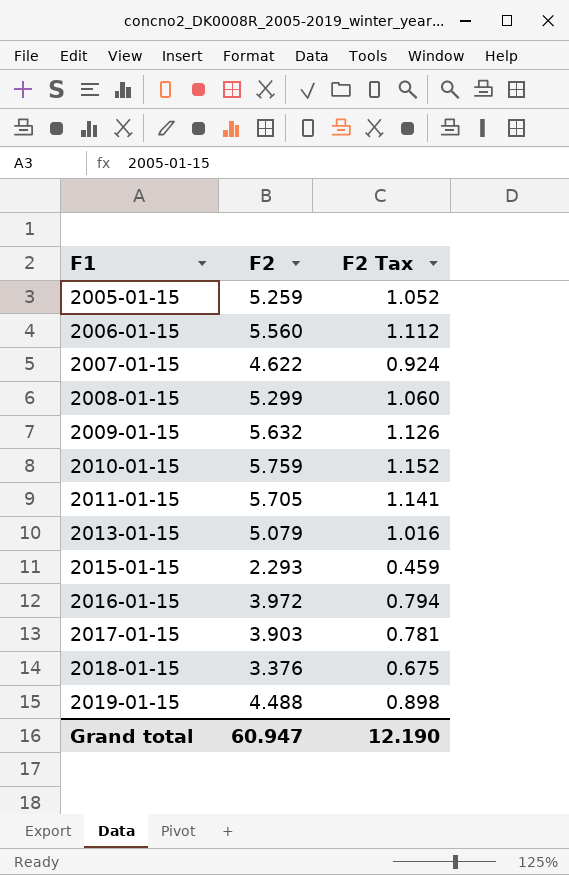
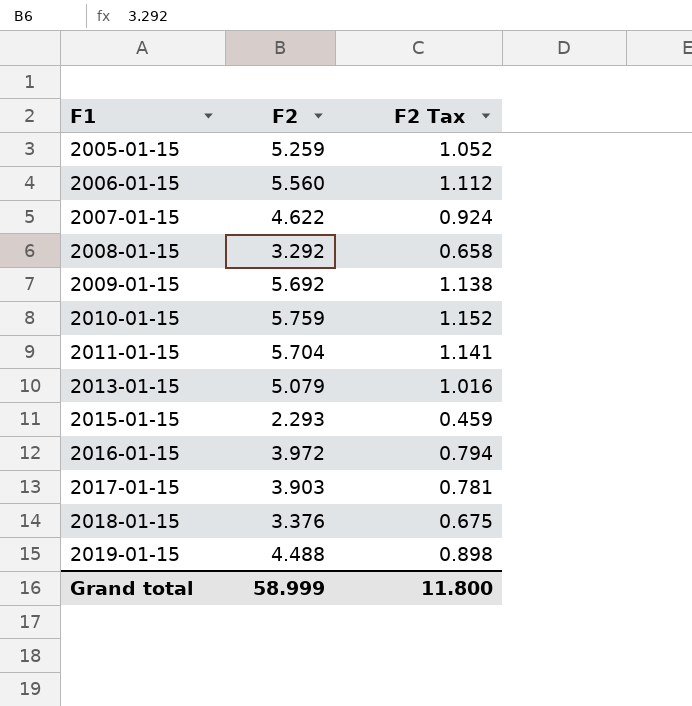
2008-01-15 | F2: 5.299 -> 3.292
2008-01-15 | F2 Tax: 1.060 -> 0.658
2009-01-15 | F2: 5.632 -> 5.692
2009-01-15 | F2 Tax: 1.126 -> 1.138
2011-01-15 | F2: 5.705 -> 5.704
Grand total | F2: 60.947 -> 58.999
Grand total | F2 Tax: 12.190 -> 11.800

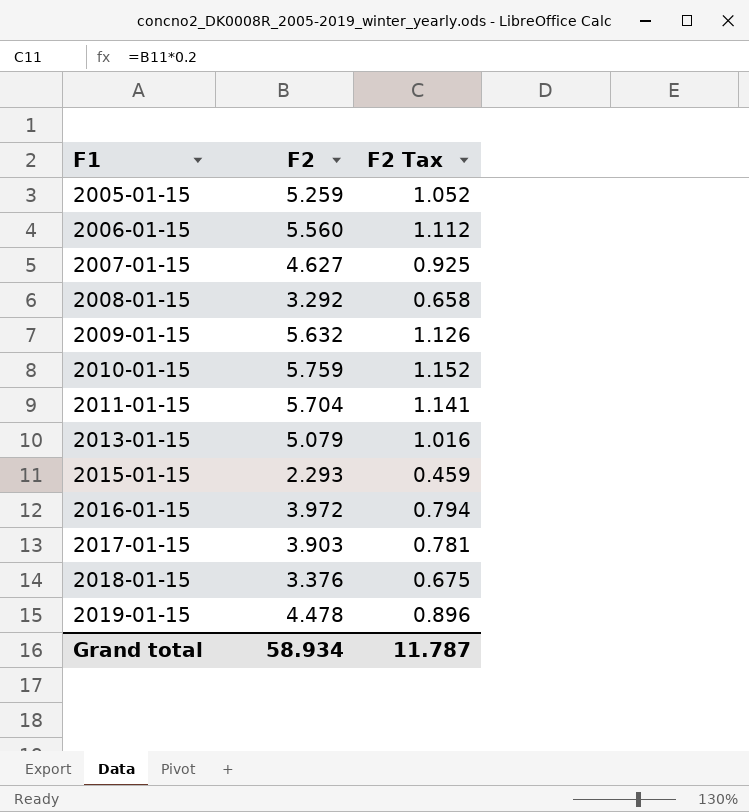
2007-01-15 | F2: 4.622 -> 4.627
2007-01-15 | F2 Tax: 0.924 -> 0.925
2009-01-15 | F2: 5.692 -> 5.632
2009-01-15 | F2 Tax: 1.138 -> 1.126
2019-01-15 | F2: 4.488 -> 4.478
2019-01-15 | F2 Tax: 0.898 -> 0.896
Grand total | F2: 58.999 -> 58.934
Grand total | F2 Tax: 11.800 -> 11.787

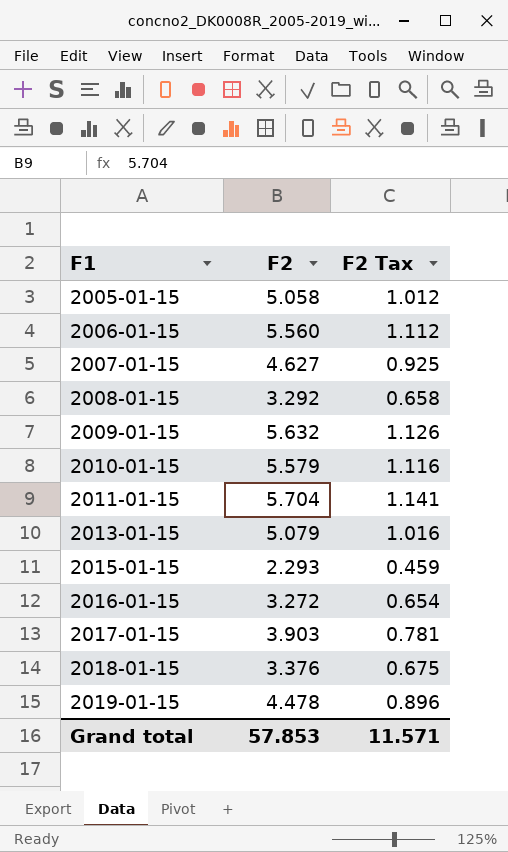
2005-01-15 | F2: 5.259 -> 5.058
2005-01-15 | F2 Tax: 1.052 -> 1.012
2010-01-15 | F2: 5.759 -> 5.579
2010-01-15 | F2 Tax: 1.152 -> 1.116
2016-01-15 | F2: 3.972 -> 3.272
2016-01-15 | F2 Tax: 0.794 -> 0.654
Grand total | F2: 58.934 -> 57.853
Grand total | F2 Tax: 11.787 -> 11.571

